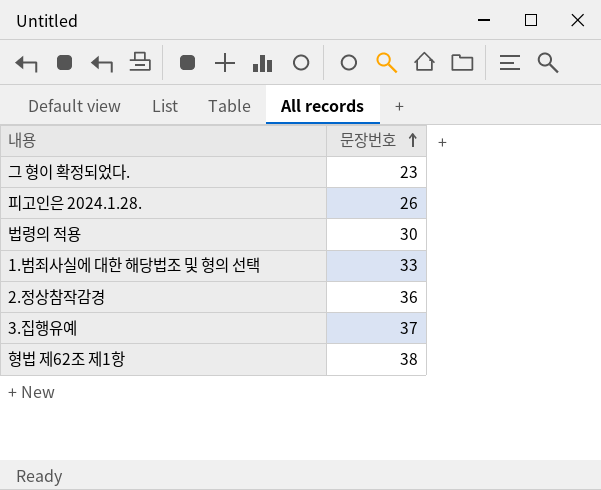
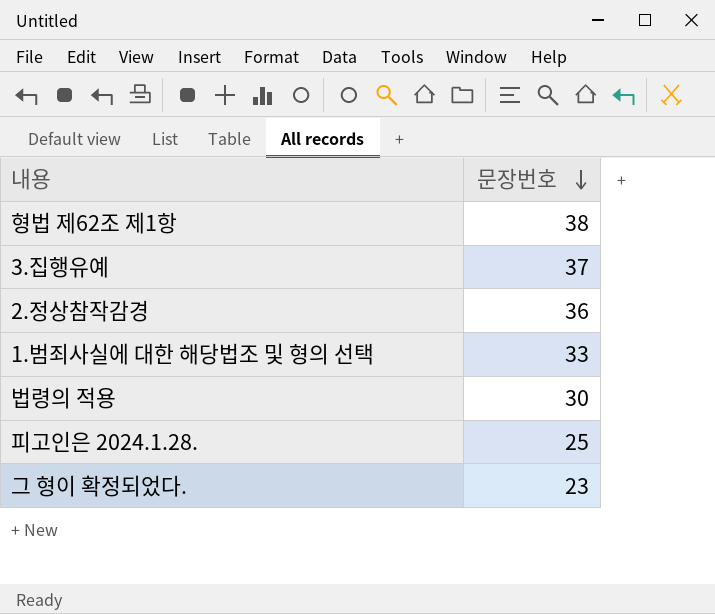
row order: 문장번호 ascending -> 문장번호 descending
피고인은 2024.1.28. | 문장번호: 26 -> 25

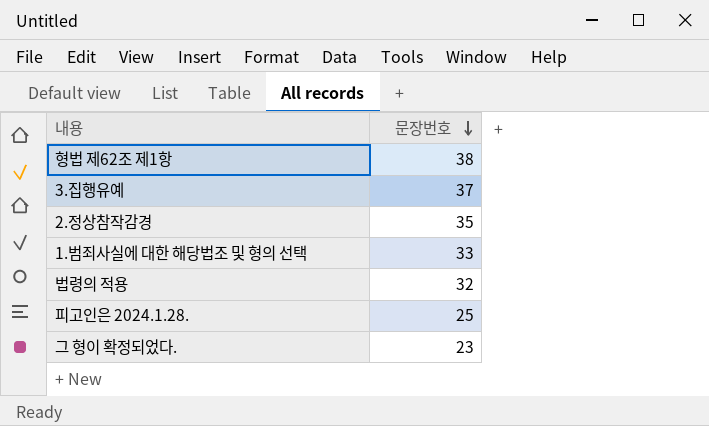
2.정상참작감경 | 문장번호: 36 -> 35
법령의 적용 | 문장번호: 30 -> 32

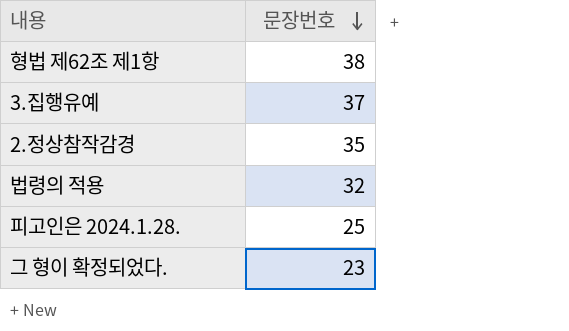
row 1.범죄사실에 대한 해당법조 및 형의 선택: 33 -> none

